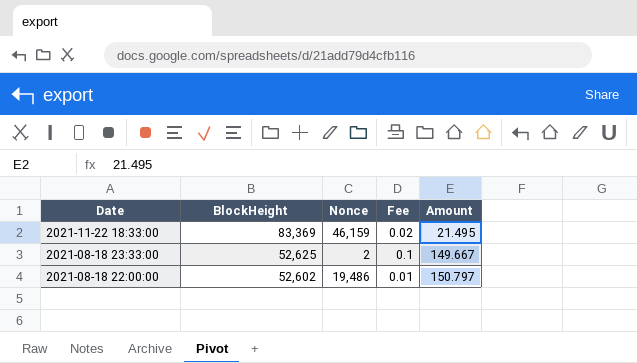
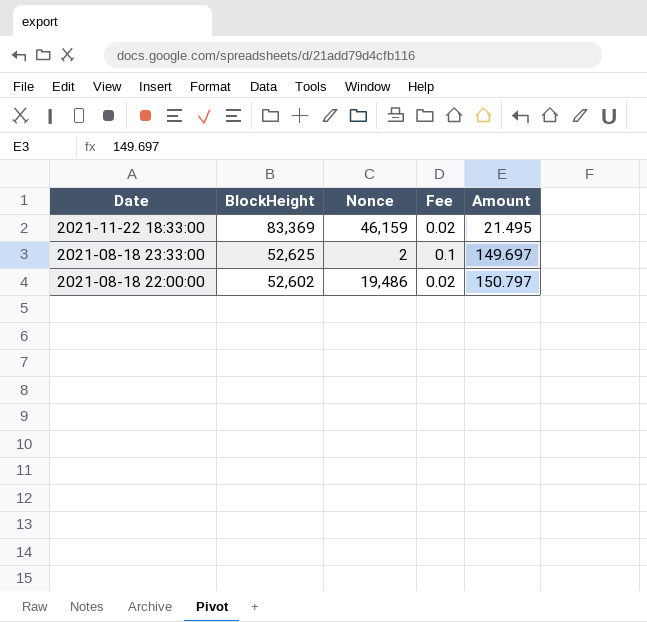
2021-08-18 23:33:00 | Amount: 149.667 -> 149.697
2021-08-18 22:00:00 | Fee: 0.01 -> 0.02

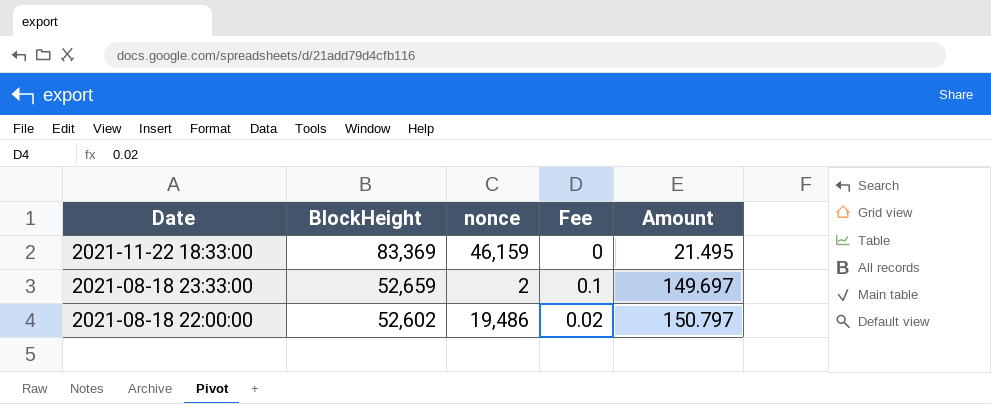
column name: Nonce -> nonce
2021-11-22 18:33:00 | Fee: 0.02 -> 0
2021-08-18 23:33:00 | BlockHeight: 52,625 -> 52,659

